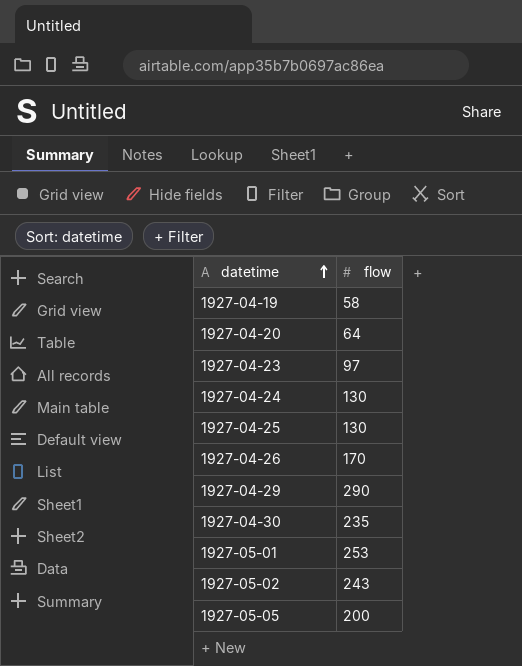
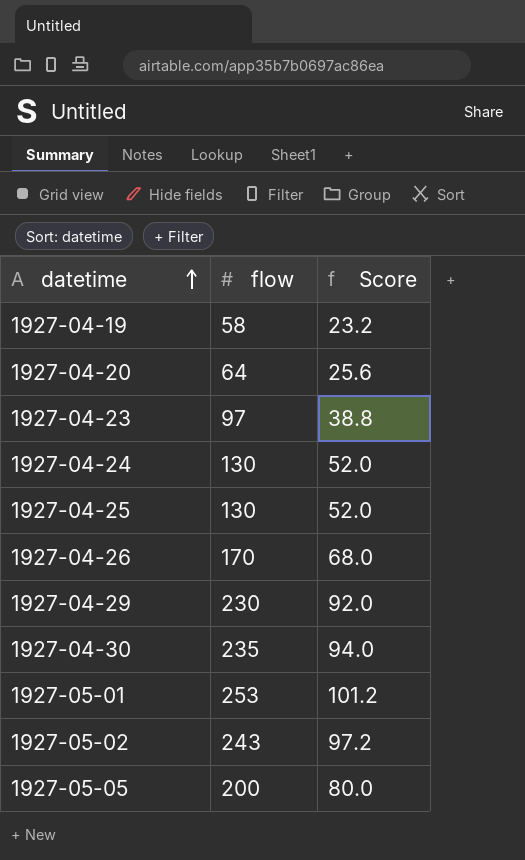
column Score | formula: none -> [flow] * 0.4
1927-04-29 | flow: 290 -> 230

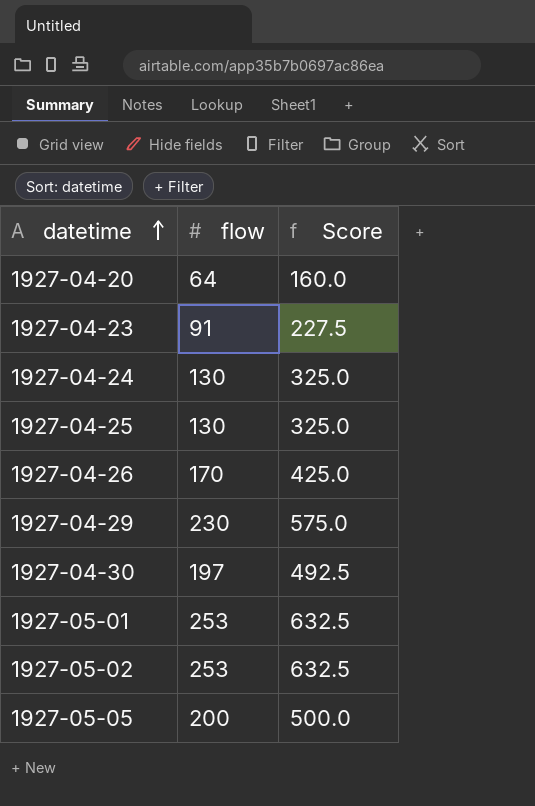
column Score | formula: [flow] * 0.4 -> [flow] * 2.5
row 1927-04-19: 58 | 23.2 -> none
1927-04-23 | flow: 97 -> 91
1927-04-30 | flow: 235 -> 197
1927-05-02 | flow: 243 -> 253

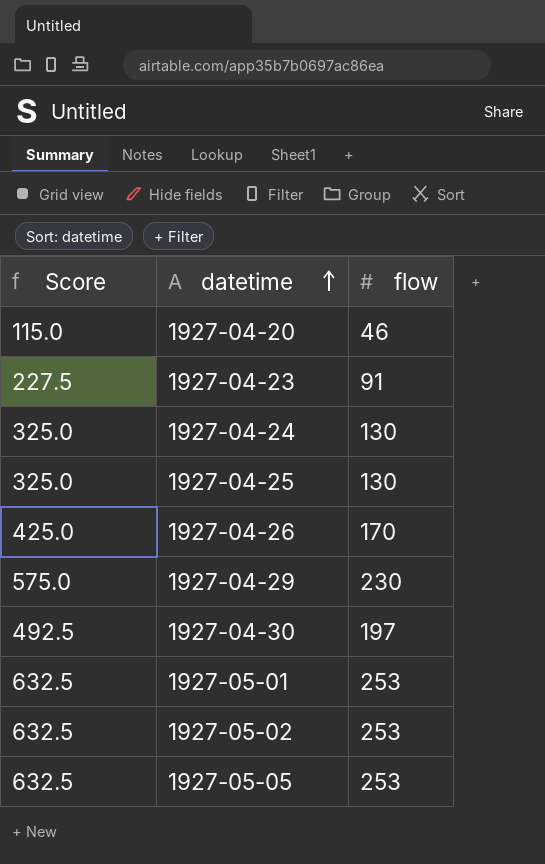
column Score | position: 3 -> 1
1927-04-20 | Score: 160.0 -> 115.0
1927-04-20 | flow: 64 -> 46
1927-05-05 | Score: 500.0 -> 632.5
1927-05-05 | flow: 200 -> 253

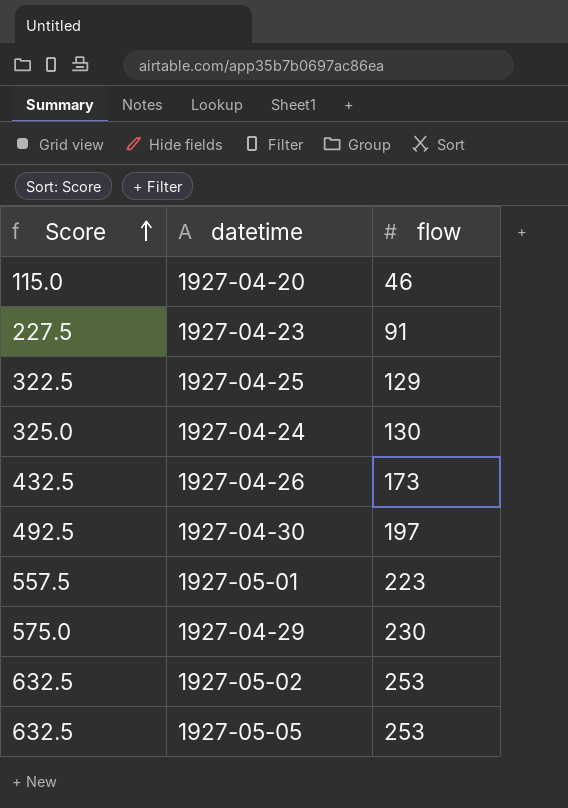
row order: datetime ascending -> Score ascending
1927-04-25 | Score: 325.0 -> 322.5
1927-04-25 | flow: 130 -> 129
1927-04-26 | Score: 425.0 -> 432.5
1927-04-26 | flow: 170 -> 173
1927-05-01 | Score: 632.5 -> 557.5
1927-05-01 | flow: 253 -> 223

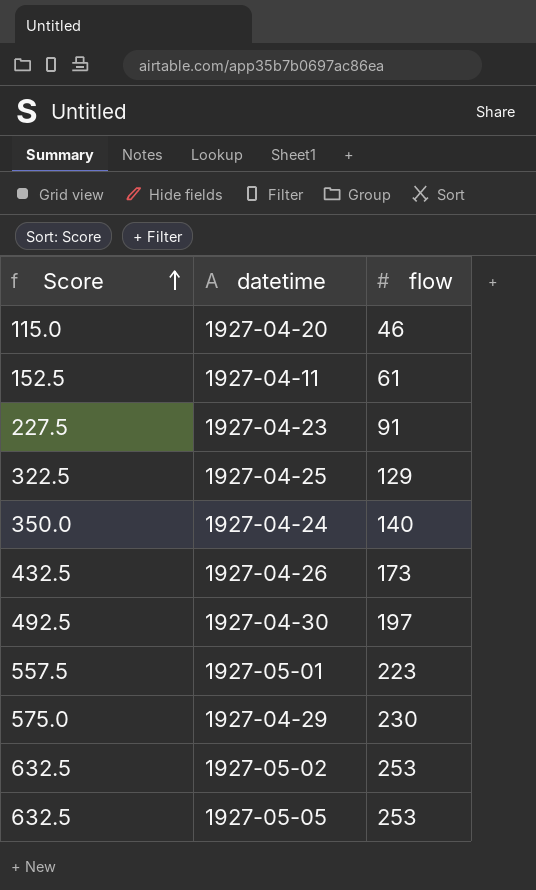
row 1927-04-11: none -> 152.5 | 61
1927-04-24 | Score: 325.0 -> 350.0
1927-04-24 | flow: 130 -> 140

